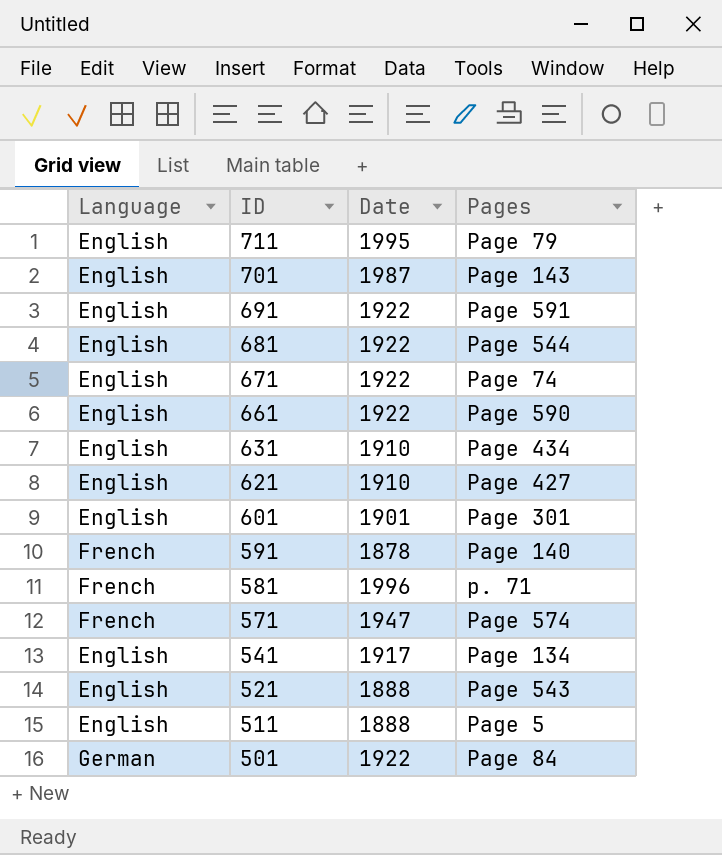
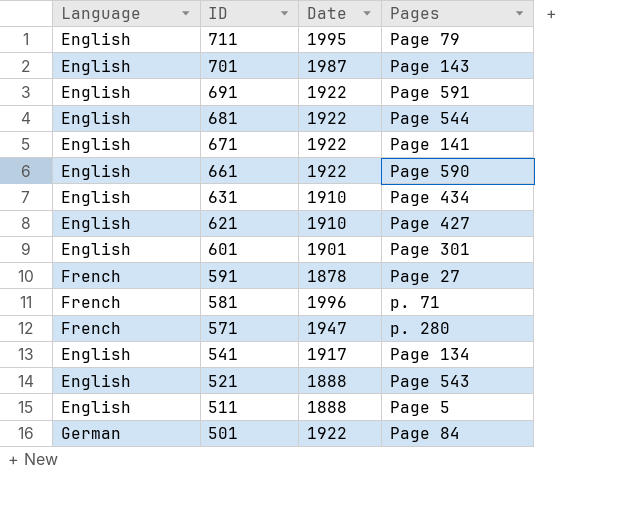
671 | Pages: Page 74 -> Page 141
591 | Pages: Page 140 -> Page 27
571 | Pages: Page 574 -> p. 280

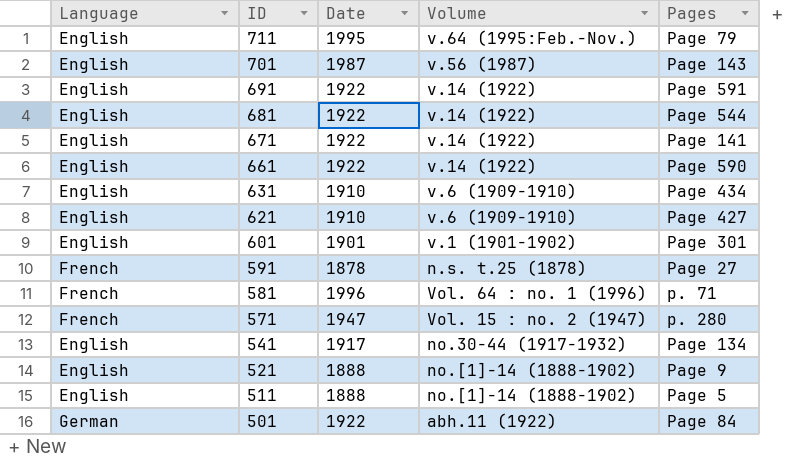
column Volume | position: none -> 4
521 | Pages: Page 543 -> Page 9

